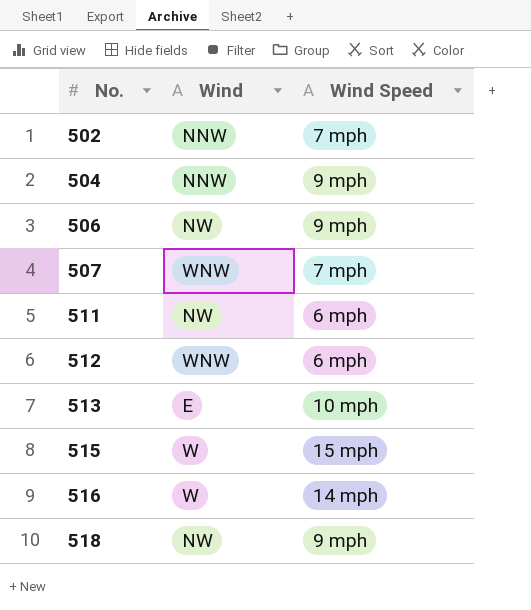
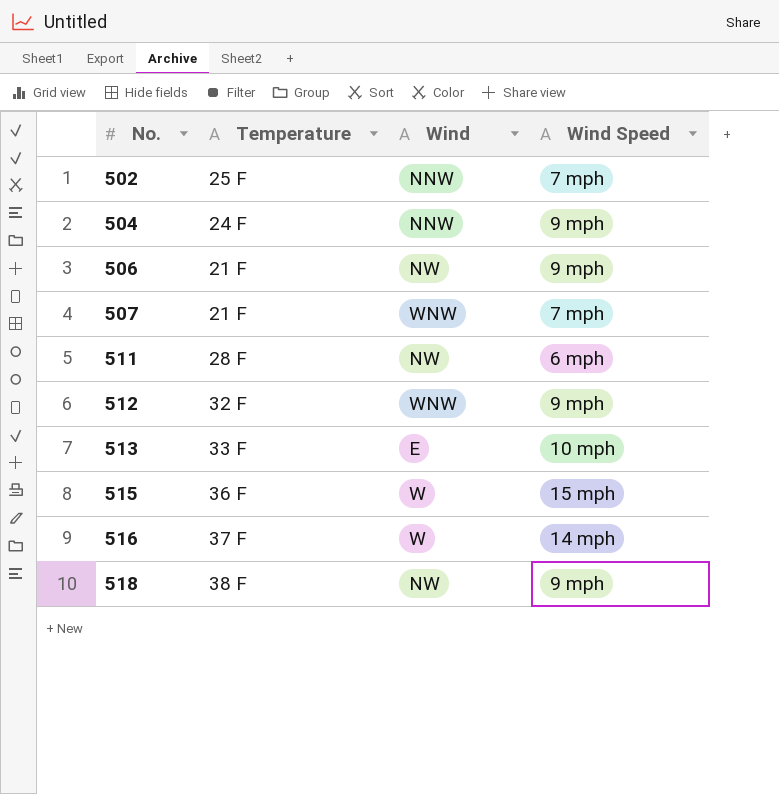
column Temperature | position: none -> 2
512 | Wind Speed: 6 mph -> 9 mph

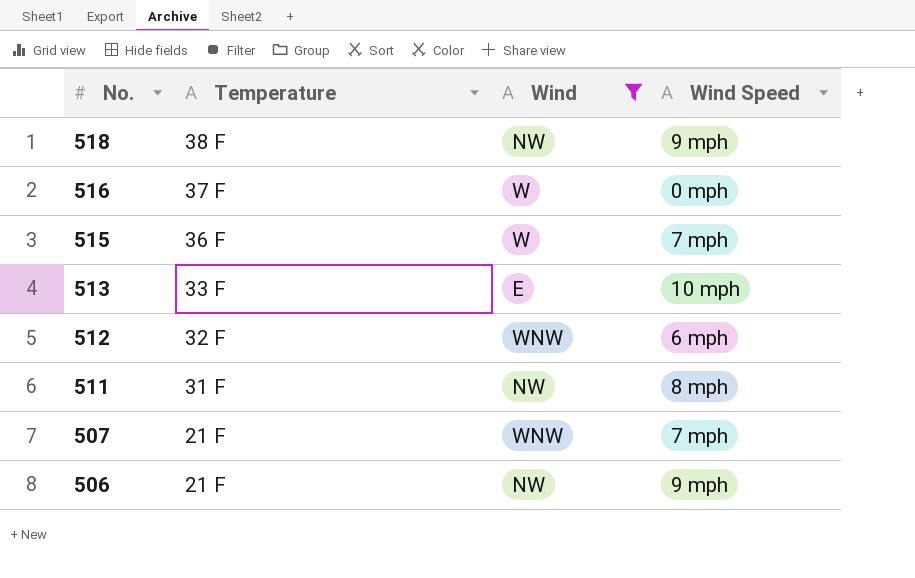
filter: none -> Wind != NNW
row order: No. ascending -> No. descending
516 | Wind Speed: 14 mph -> 0 mph
515 | Wind Speed: 15 mph -> 7 mph
512 | Wind Speed: 9 mph -> 6 mph
511 | Temperature: 28 F -> 31 F
511 | Wind Speed: 6 mph -> 8 mph

